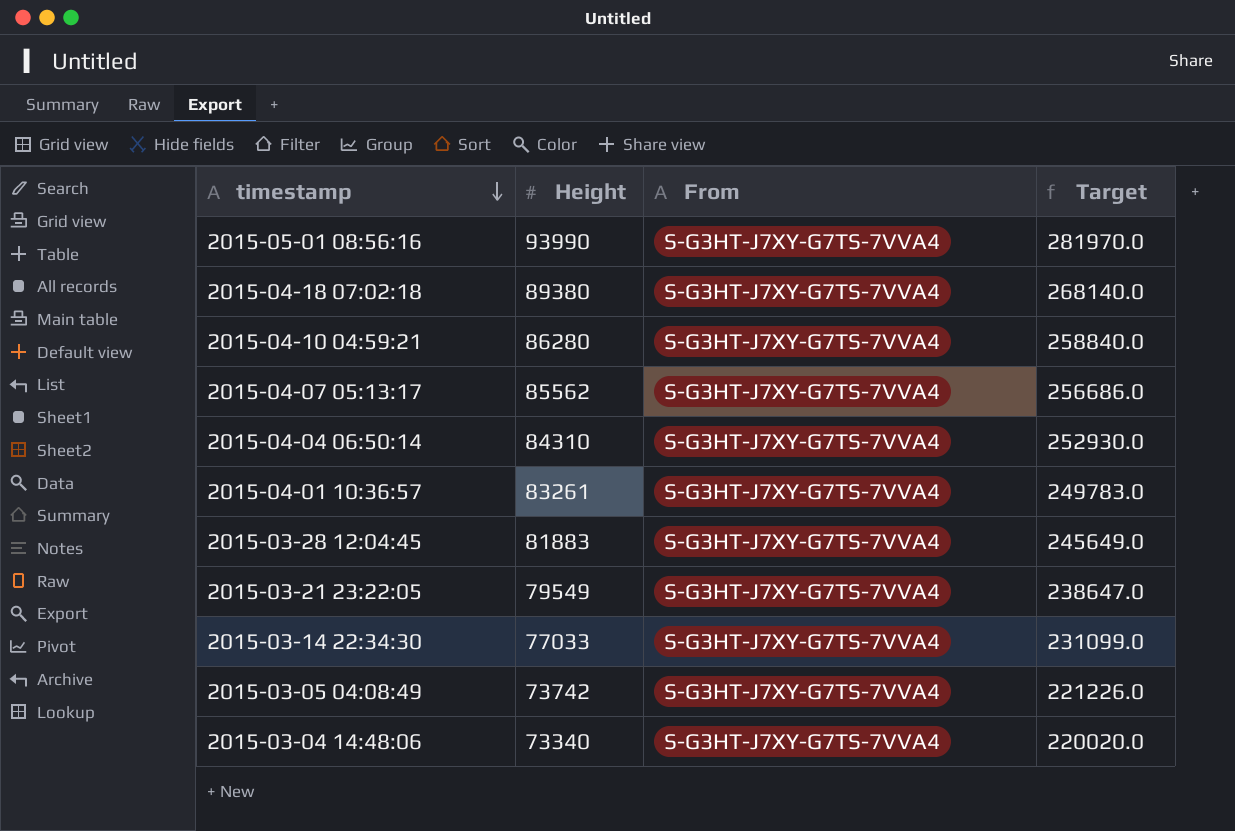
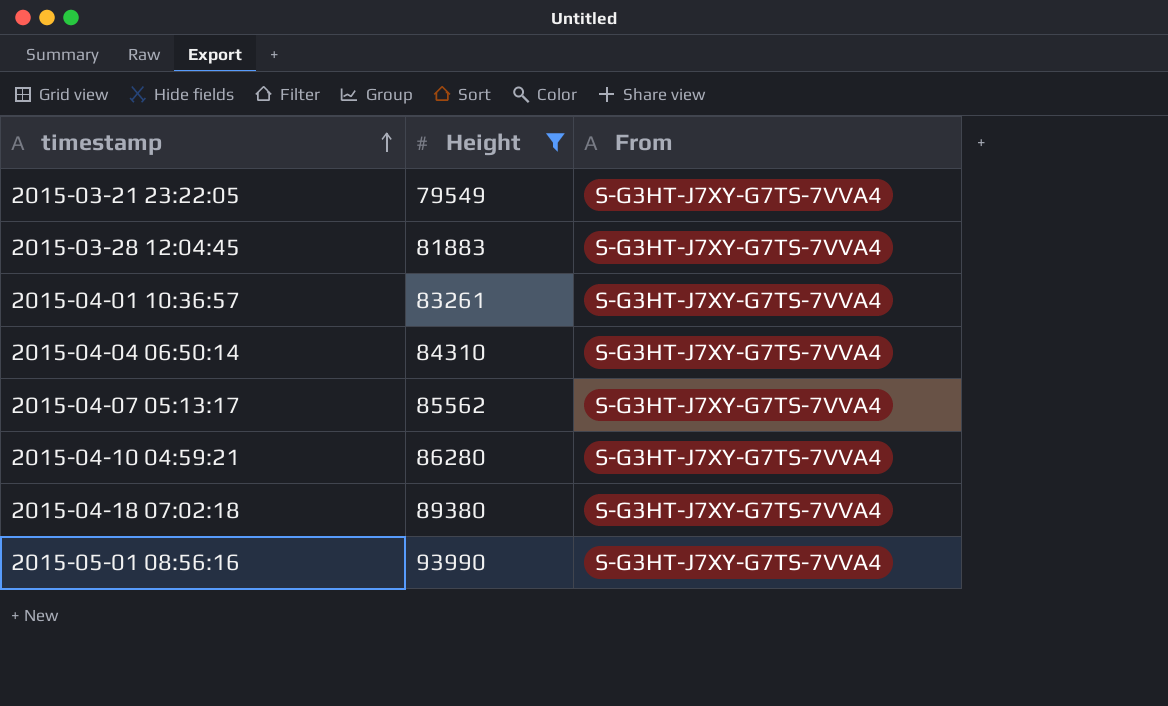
filter: none -> Height >= 79549
row order: timestamp descending -> timestamp ascending
column Target | formula: [Height] * 3 -> none

